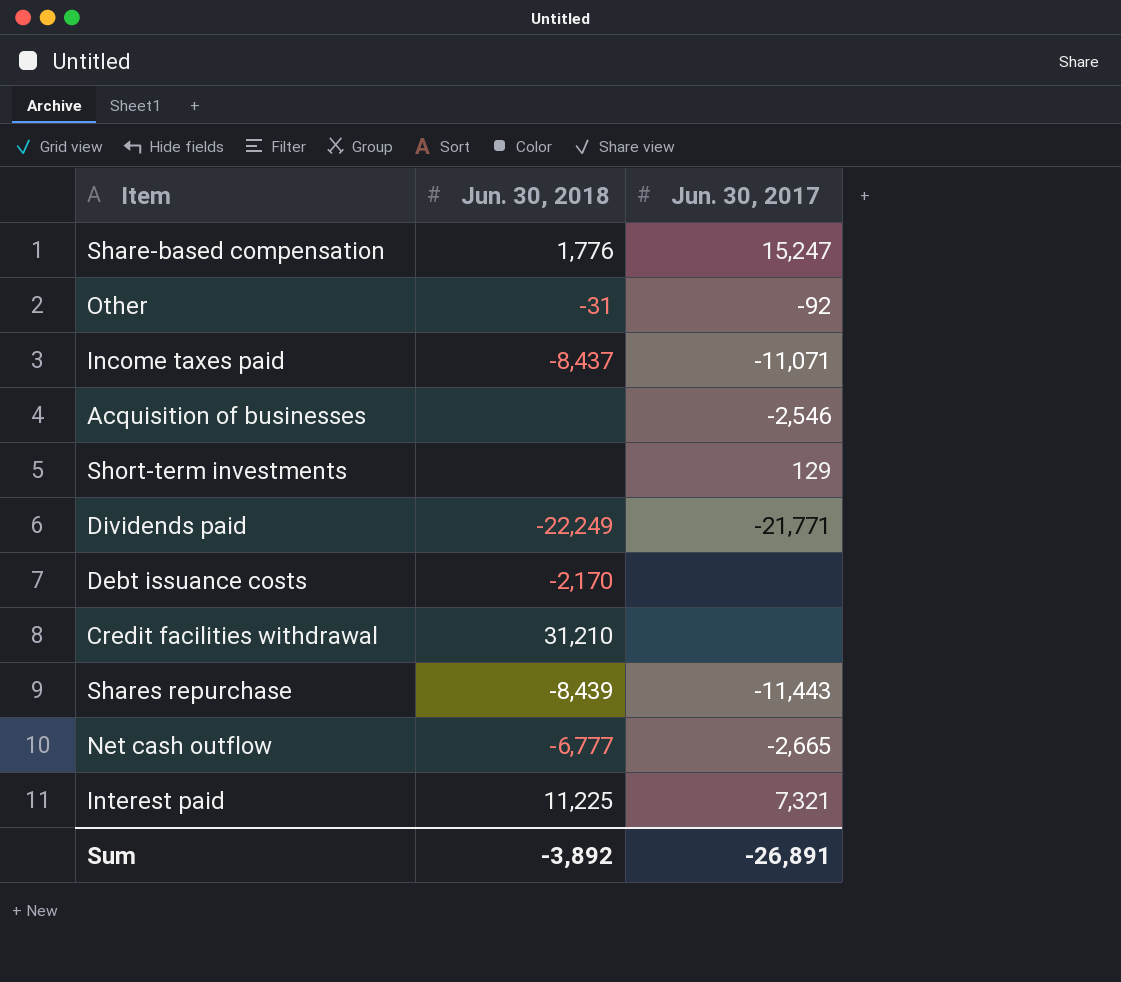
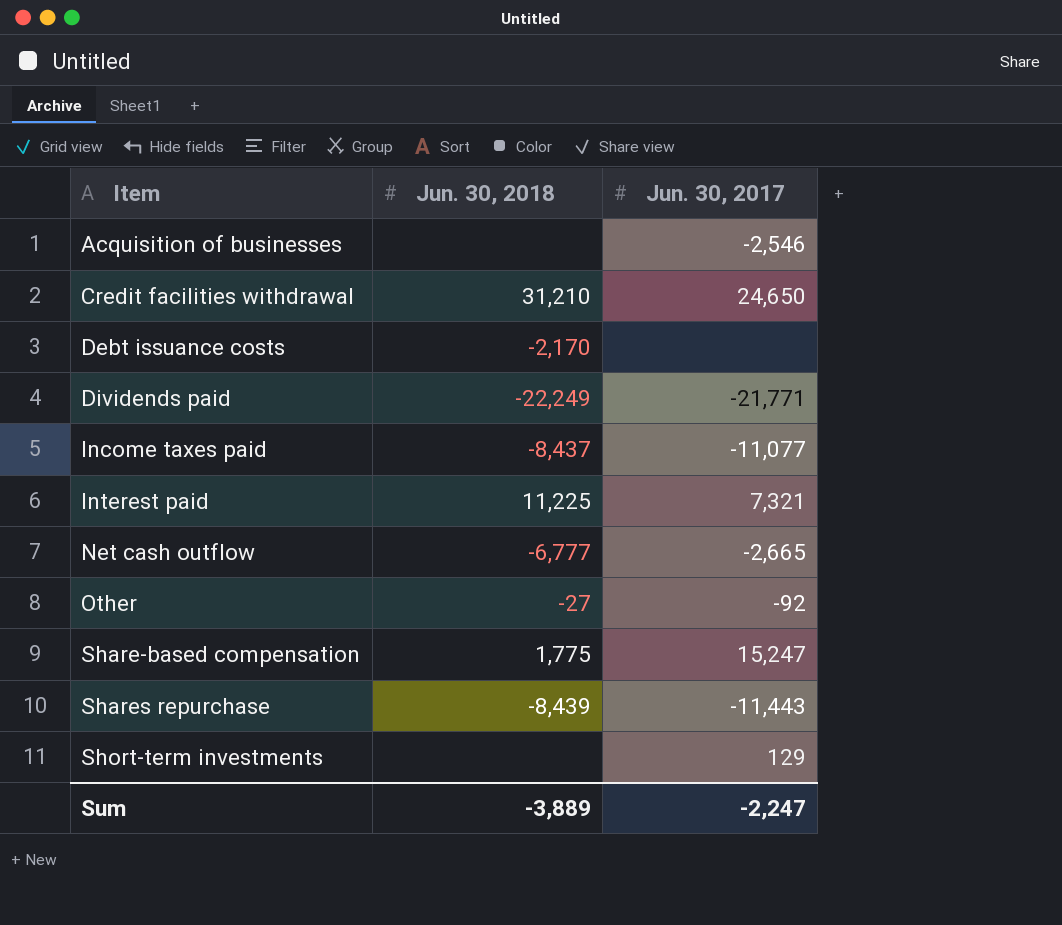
row order: none -> Item ascending
Credit facilities withdrawal | Jun. 30, 2017: none -> 24,650
Income taxes paid | Jun. 30, 2017: -11,071 -> -11,077
Other | Jun. 30, 2018: -31 -> -27
Share-based compensation | Jun. 30, 2018: 1,776 -> 1,775
Sum | Jun. 30, 2018: -3,892 -> -3,889
Sum | Jun. 30, 2017: -26,891 -> -2,247

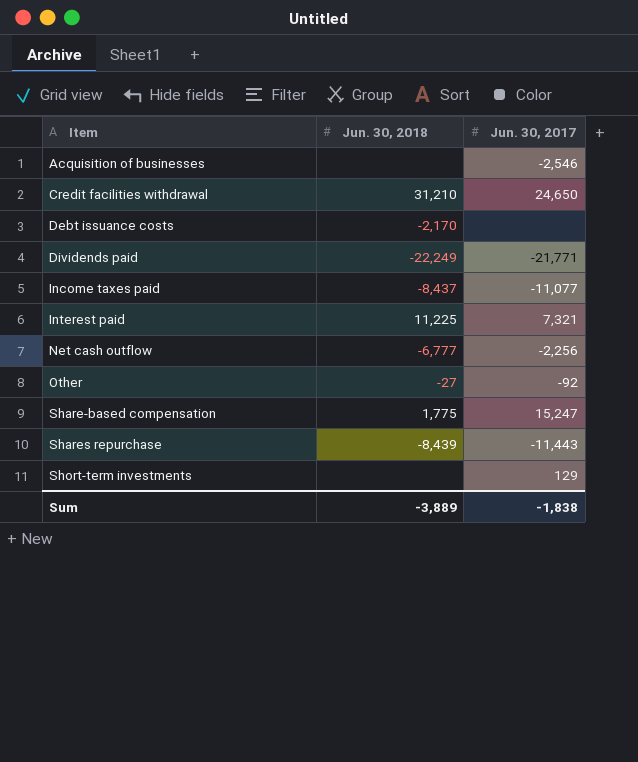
Net cash outflow | Jun. 30, 2017: -2,665 -> -2,256
Sum | Jun. 30, 2017: -2,247 -> -1,838

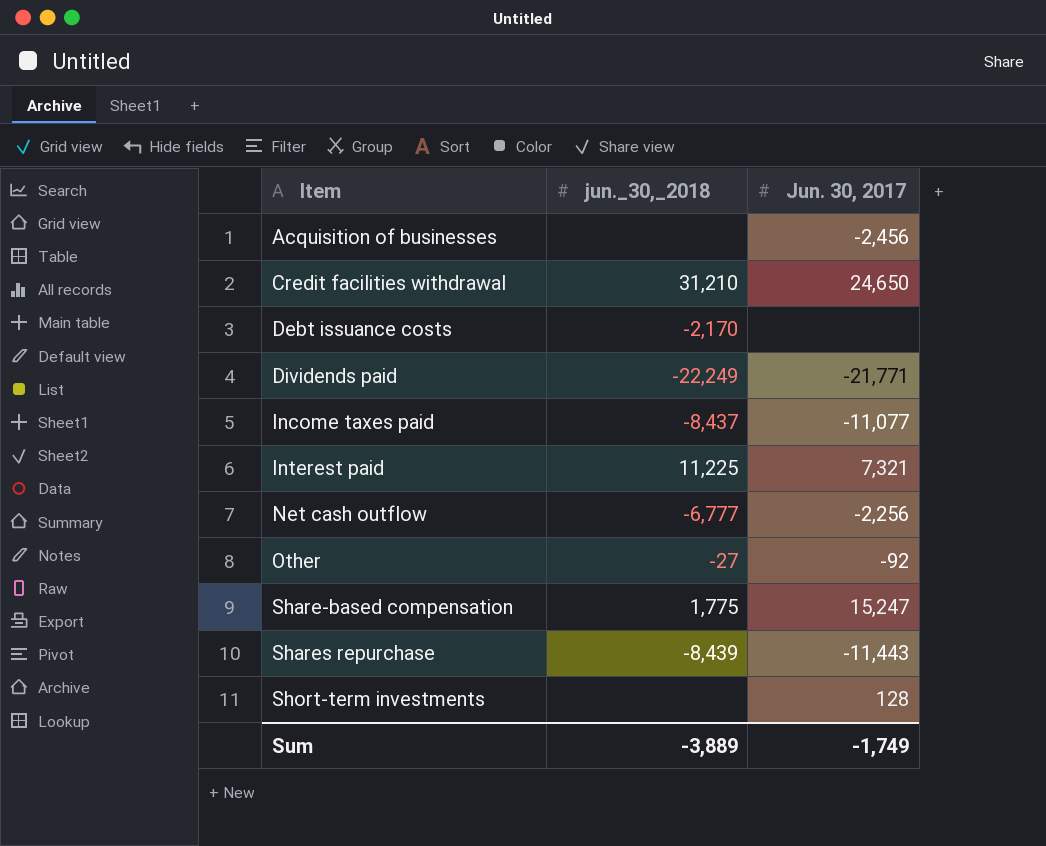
column name: Jun. 30, 2018 -> jun._30,_2018
Acquisition of businesses | Jun. 30, 2017: -2,546 -> -2,456
Short-term investments | Jun. 30, 2017: 129 -> 128
Sum | Jun. 30, 2017: -1,838 -> -1,749

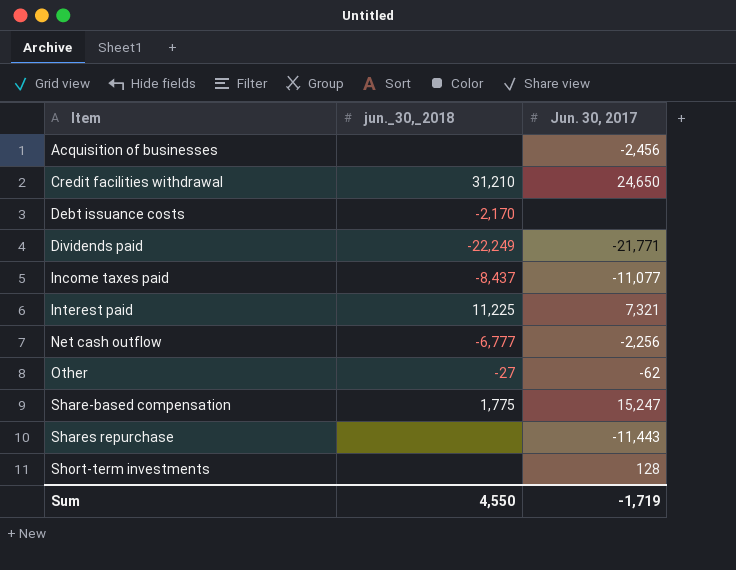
Other | Jun. 30, 2017: -92 -> -62
Shares repurchase | jun._30,_2018: -8,439 -> none
Sum | jun._30,_2018: -3,889 -> 4,550
Sum | Jun. 30, 2017: -1,749 -> -1,719

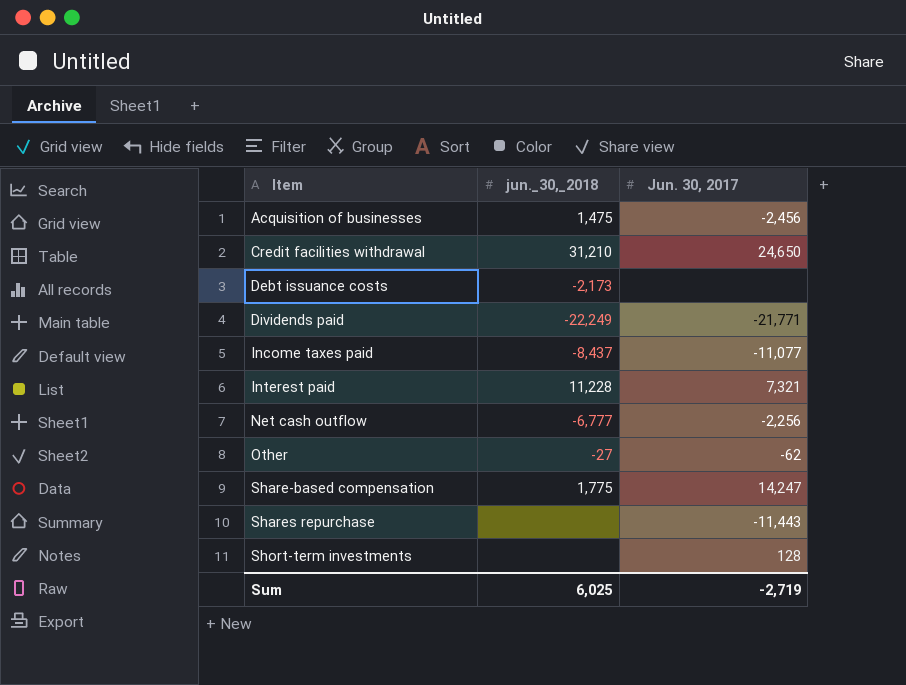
Acquisition of businesses | jun._30,_2018: none -> 1,475
Debt issuance costs | jun._30,_2018: -2,170 -> -2,173
Interest paid | jun._30,_2018: 11,225 -> 11,228
Share-based compensation | Jun. 30, 2017: 15,247 -> 14,247
Sum | jun._30,_2018: 4,550 -> 6,025
Sum | Jun. 30, 2017: -1,719 -> -2,719

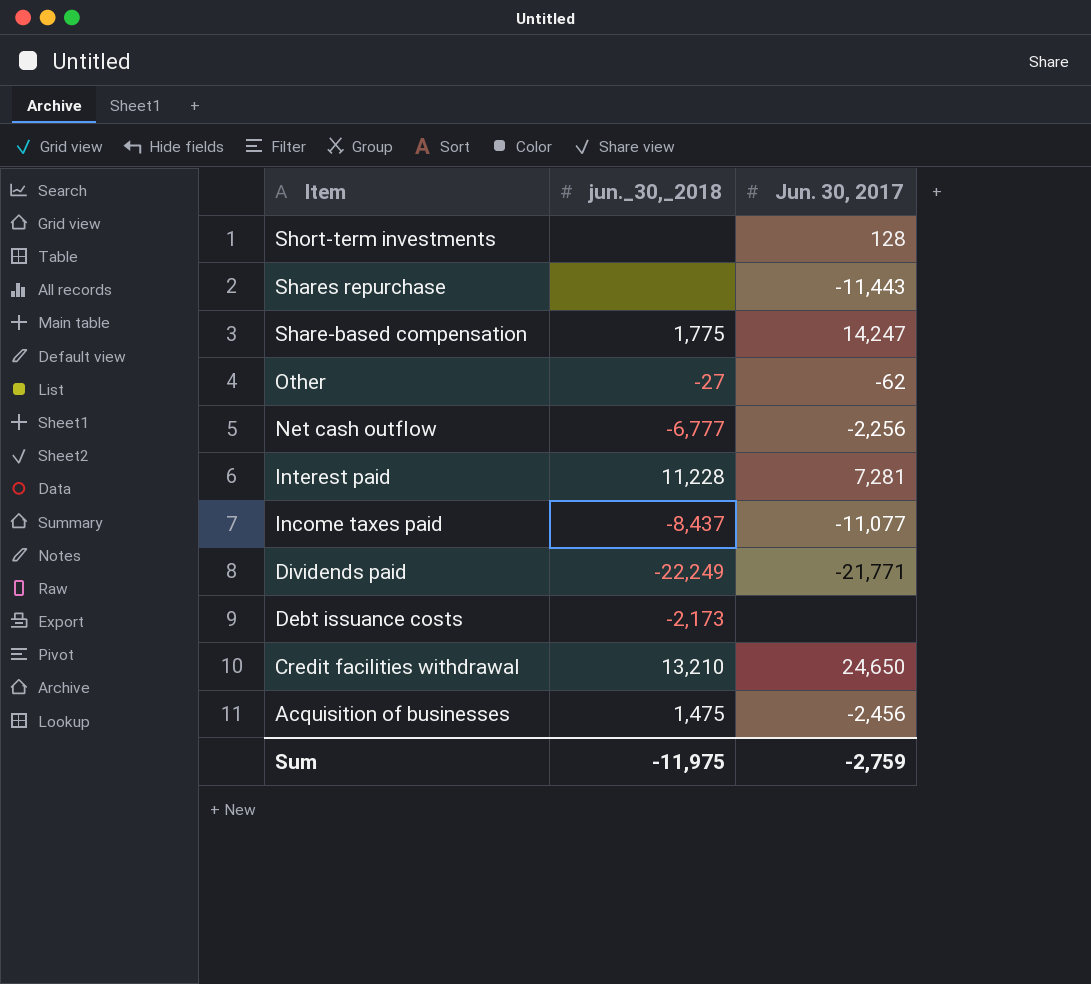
row order: Item ascending -> Item descending
Interest paid | Jun. 30, 2017: 7,321 -> 7,281
Credit facilities withdrawal | jun._30,_2018: 31,210 -> 13,210
Sum | jun._30,_2018: 6,025 -> -11,975
Sum | Jun. 30, 2017: -2,719 -> -2,759

